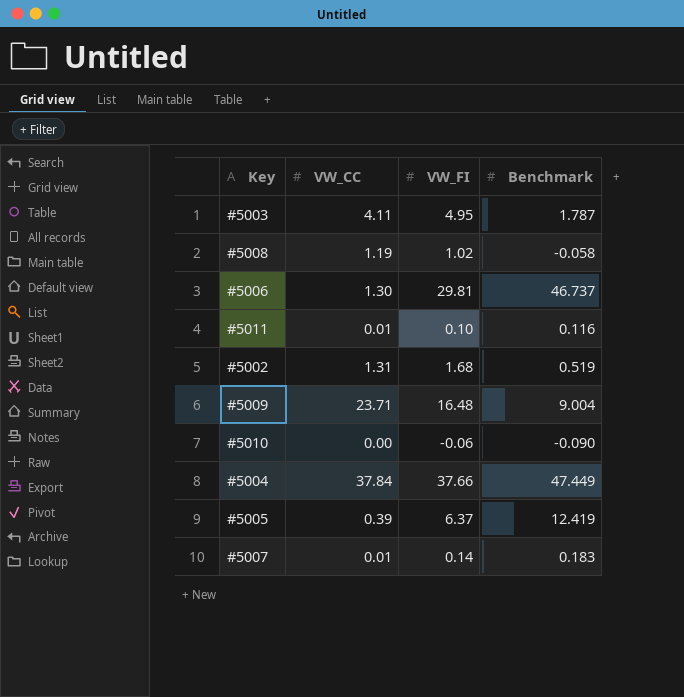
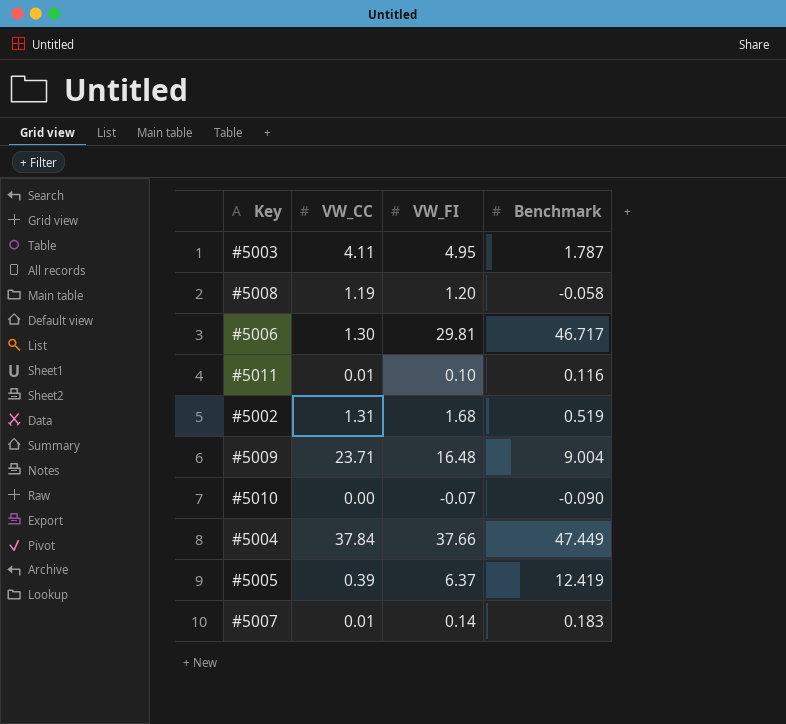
#5008 | VW_FI: 1.02 -> 1.20
#5006 | Benchmark: 46.737 -> 46.717
#5010 | VW_FI: -0.06 -> -0.07

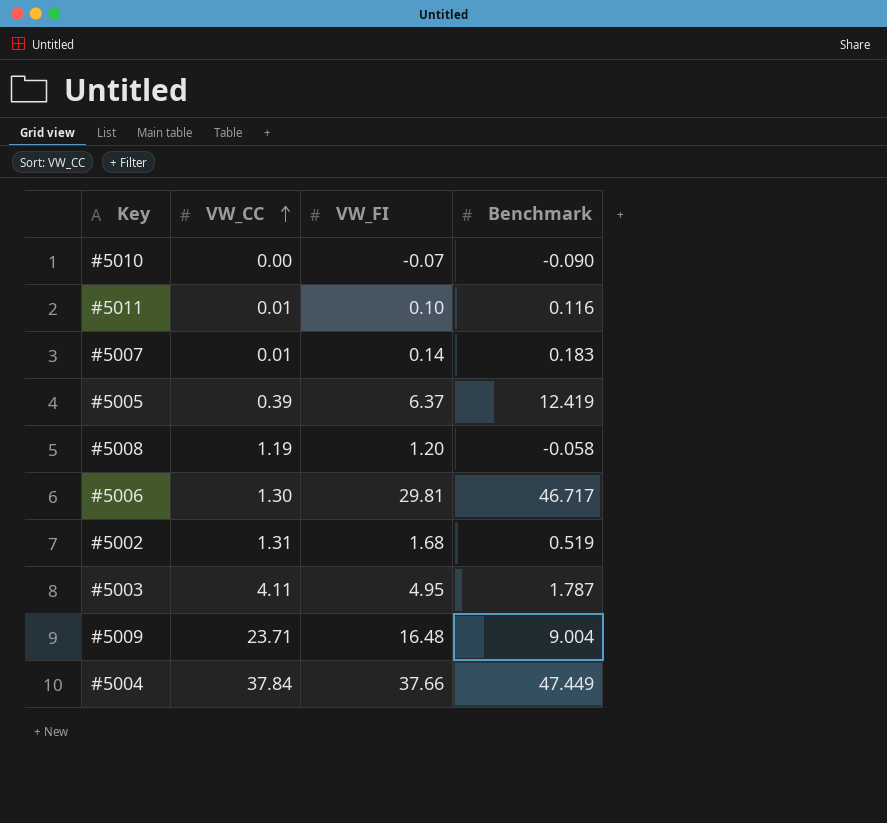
row order: none -> VW_CC ascending

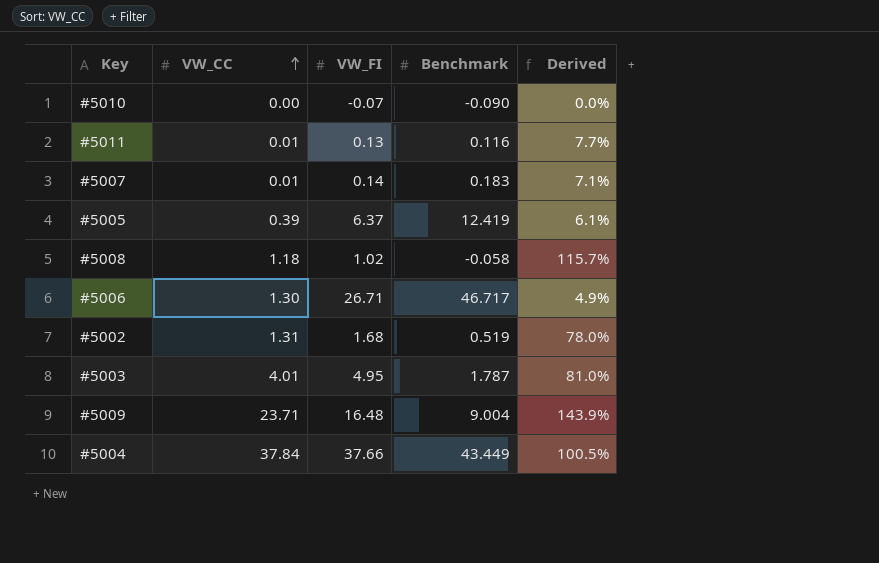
column Derived | formula: none -> [VW_CC] / [VW_FI]
#5011 | VW_FI: 0.10 -> 0.13
#5008 | VW_CC: 1.19 -> 1.18
#5008 | VW_FI: 1.20 -> 1.02
#5006 | VW_FI: 29.81 -> 26.71
#5003 | VW_CC: 4.11 -> 4.01
#5004 | Benchmark: 47.449 -> 43.449

